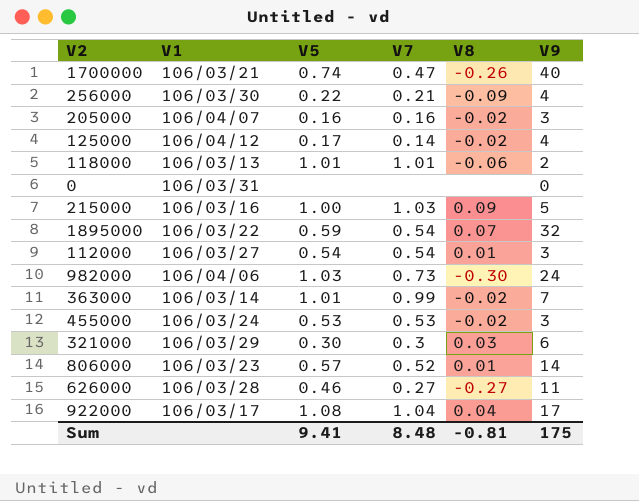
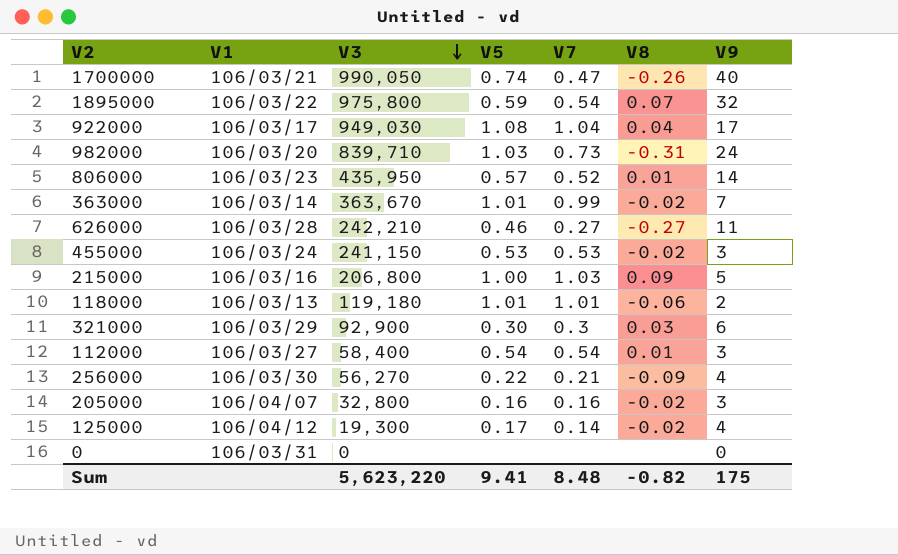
row order: none -> V3 descending
column V3 | position: none -> 3
982000 | V1: 106/04/06 -> 106/03/20
982000 | V8: -0.30 -> -0.31
Sum | V8: -0.81 -> -0.82

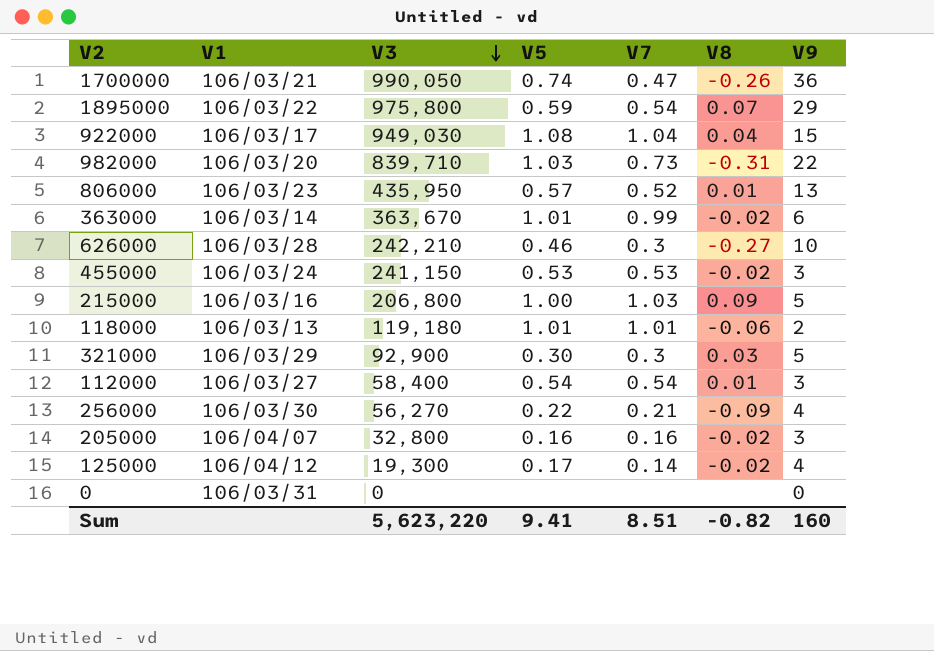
1700000 | V9: 40 -> 36
1895000 | V9: 32 -> 29
922000 | V9: 17 -> 15
982000 | V9: 24 -> 22
806000 | V9: 14 -> 13
363000 | V9: 7 -> 6
626000 | V7: 0.27 -> 0.3
626000 | V9: 11 -> 10
321000 | V9: 6 -> 5
Sum | V7: 8.48 -> 8.51
Sum | V9: 175 -> 160

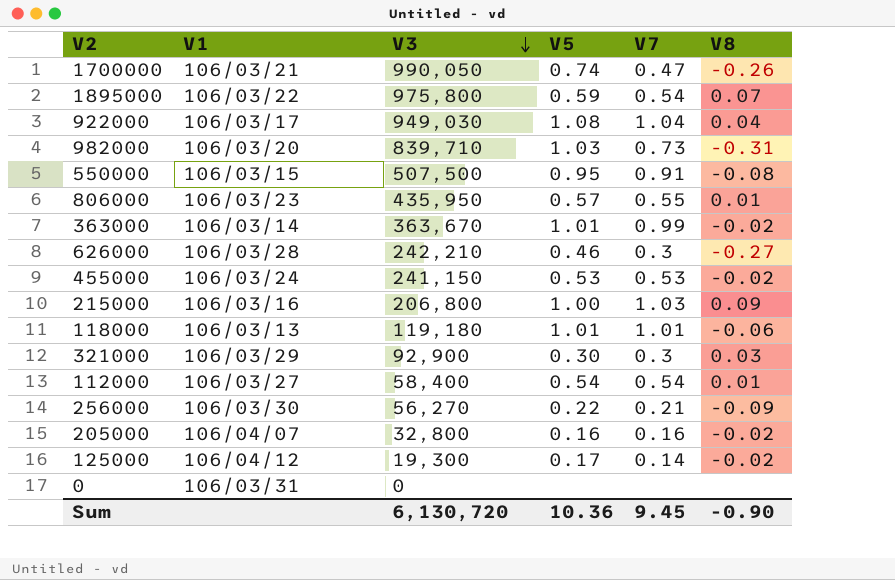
column V9 | position: 7 -> none
row 550000: none -> 106/03/15 | 507,500 | 0.95 | 0.91 | -0.08
806000 | V7: 0.52 -> 0.55
Sum | V3: 5,623,220 -> 6,130,720
Sum | V5: 9.41 -> 10.36
Sum | V7: 8.51 -> 9.45
Sum | V8: -0.82 -> -0.90

